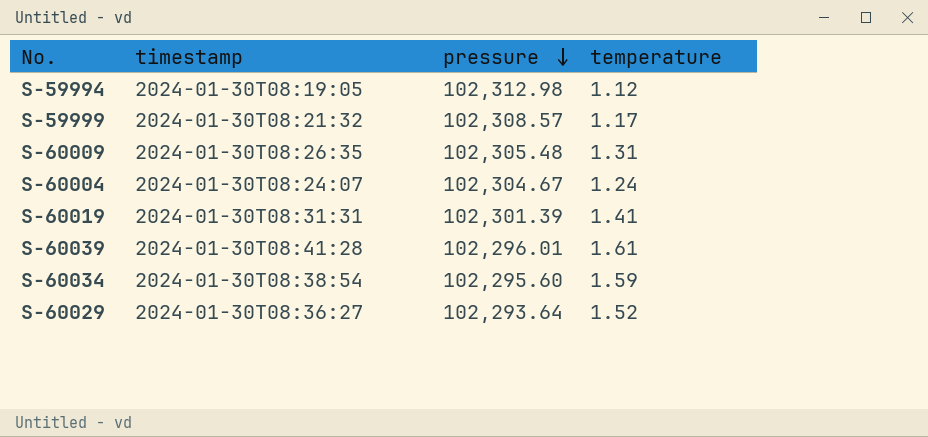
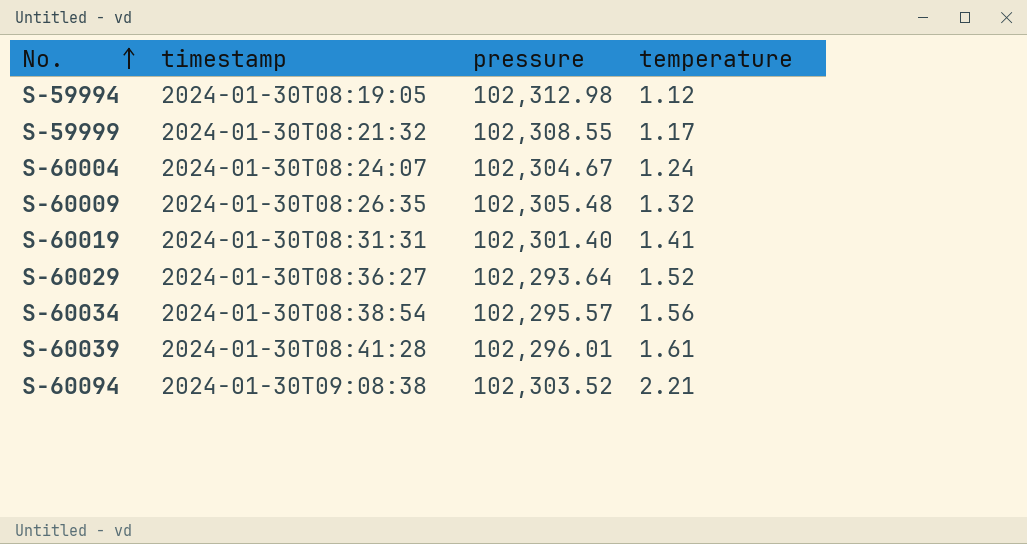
row order: pressure descending -> No. ascending
S-59999 | pressure: 102,308.57 -> 102,308.55
S-60009 | temperature: 1.31 -> 1.32
S-60019 | pressure: 102,301.39 -> 102,301.40
S-60034 | pressure: 102,295.60 -> 102,295.57
S-60034 | temperature: 1.59 -> 1.56
row S-60094: none -> 2024-01-30T09:08:38 | 102,303.52 | 2.21

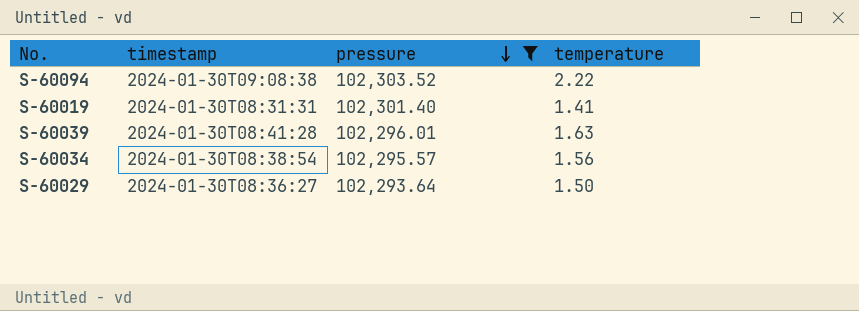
filter: none -> pressure <= 102,303.52
row order: No. ascending -> pressure descending
S-60094 | temperature: 2.21 -> 2.22
S-60039 | temperature: 1.61 -> 1.63
S-60029 | temperature: 1.52 -> 1.50

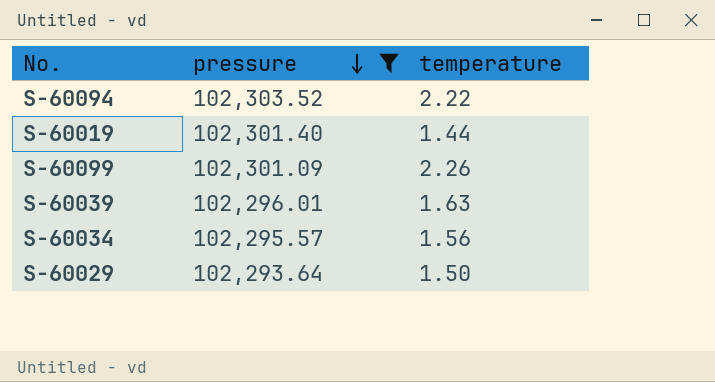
column timestamp | position: 2 -> none
S-60019 | temperature: 1.41 -> 1.44
row S-60099: none -> 102,301.09 | 2.26

